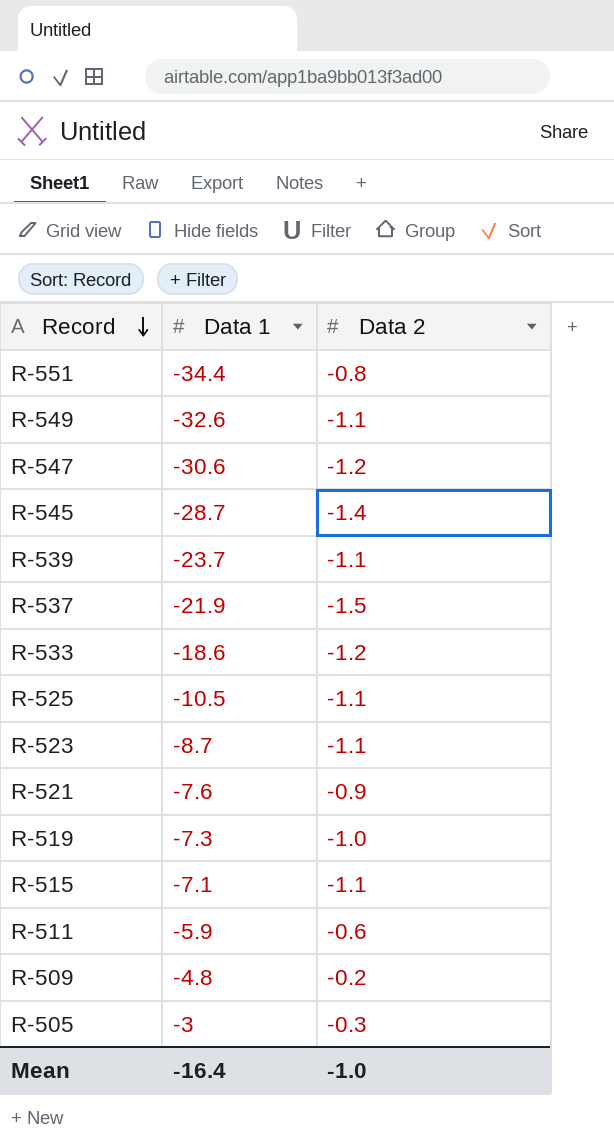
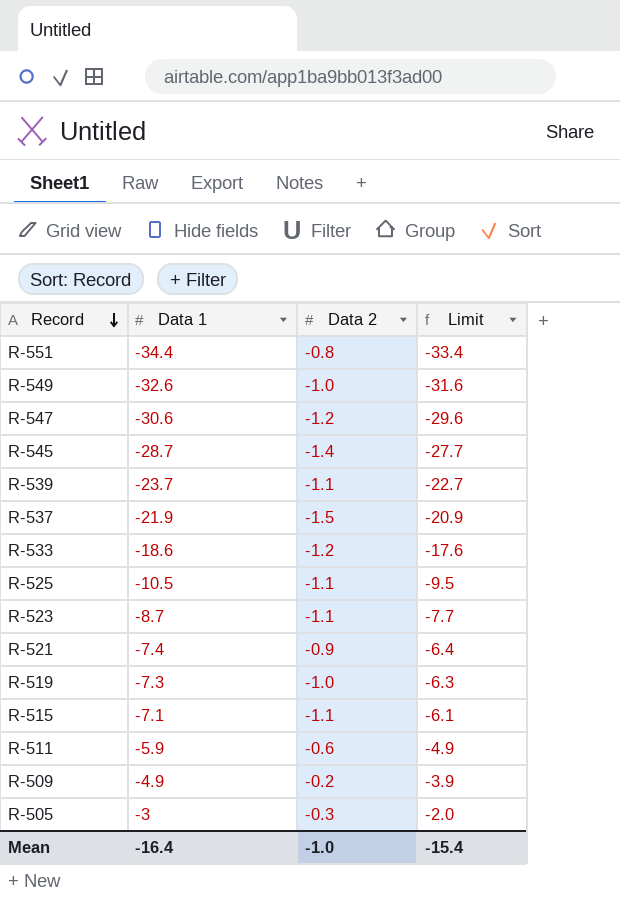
column Limit | formula: none -> [Data 1] + 1
R-549 | Data 2: -1.1 -> -1.0
R-521 | Data 1: -7.6 -> -7.4
R-509 | Data 1: -4.8 -> -4.9

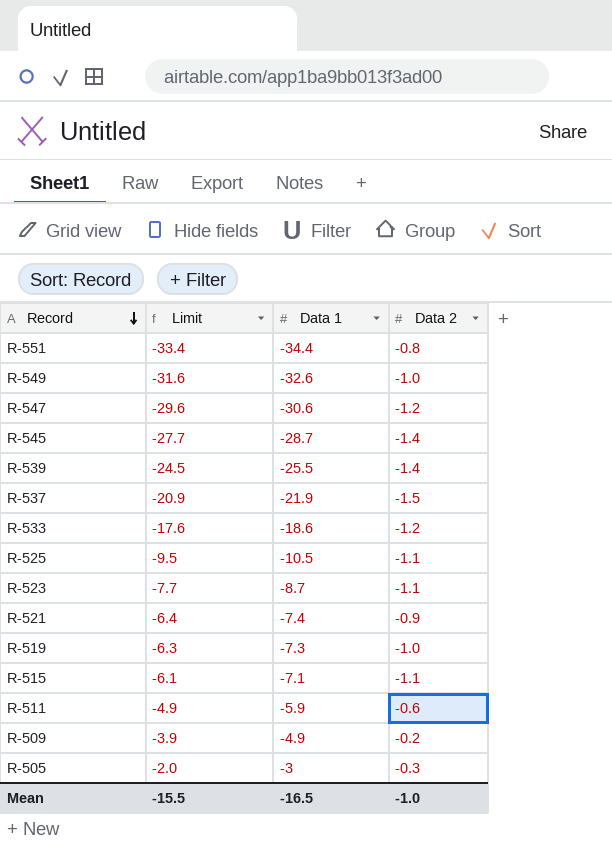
column Limit | position: 4 -> 2
R-539 | Limit: -22.7 -> -24.5
R-539 | Data 1: -23.7 -> -25.5
R-539 | Data 2: -1.1 -> -1.4
Mean | Limit: -15.4 -> -15.5
Mean | Data 1: -16.4 -> -16.5

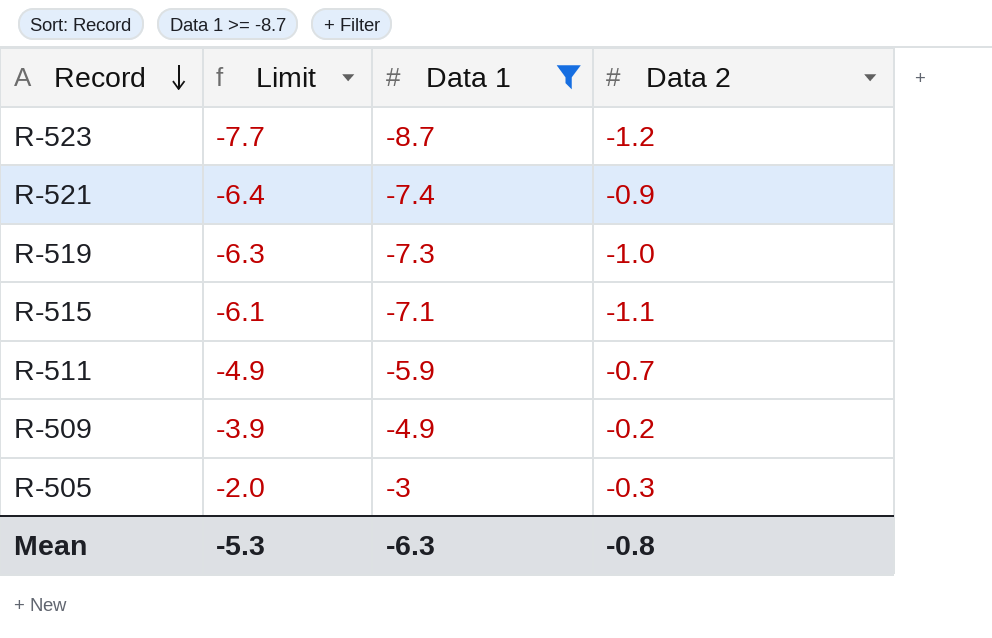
filter: none -> Data 1 >= -8.7
R-523 | Data 2: -1.1 -> -1.2
R-511 | Data 2: -0.6 -> -0.7
Mean | Limit: -15.5 -> -5.3
Mean | Data 1: -16.5 -> -6.3
Mean | Data 2: -1.0 -> -0.8

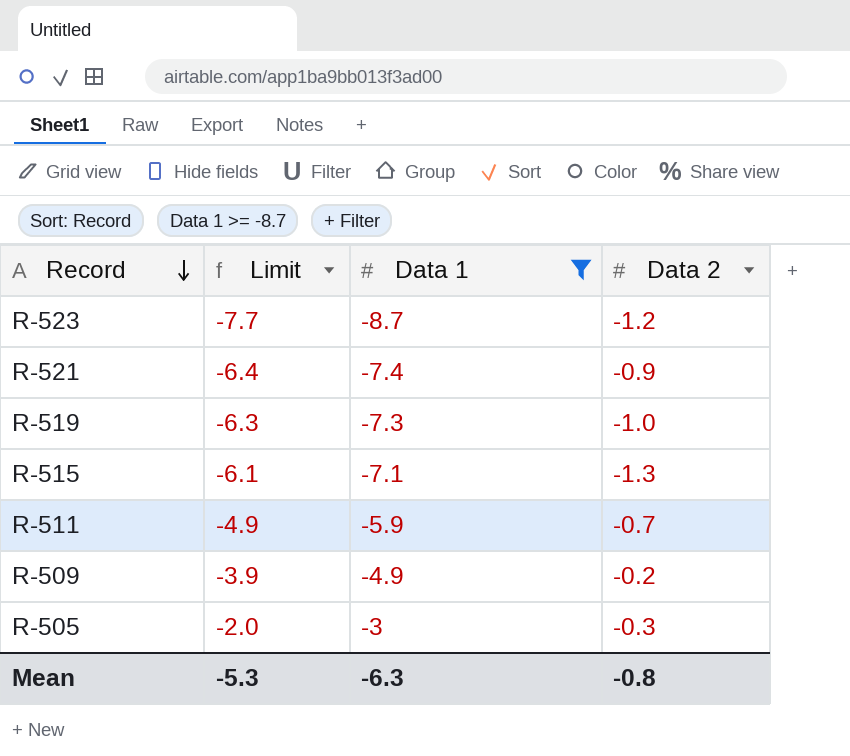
R-515 | Data 2: -1.1 -> -1.3

